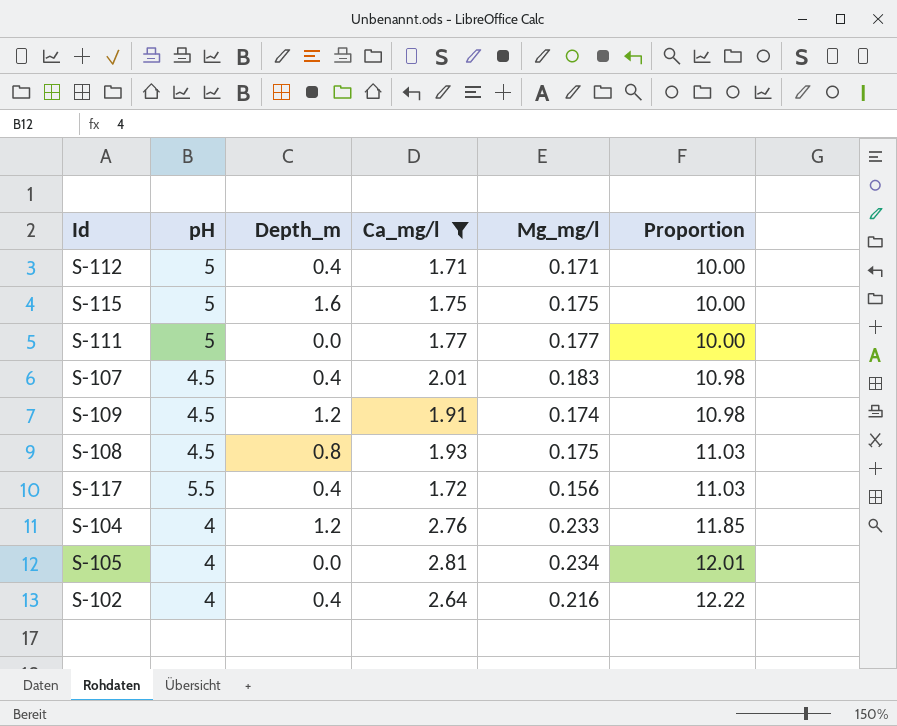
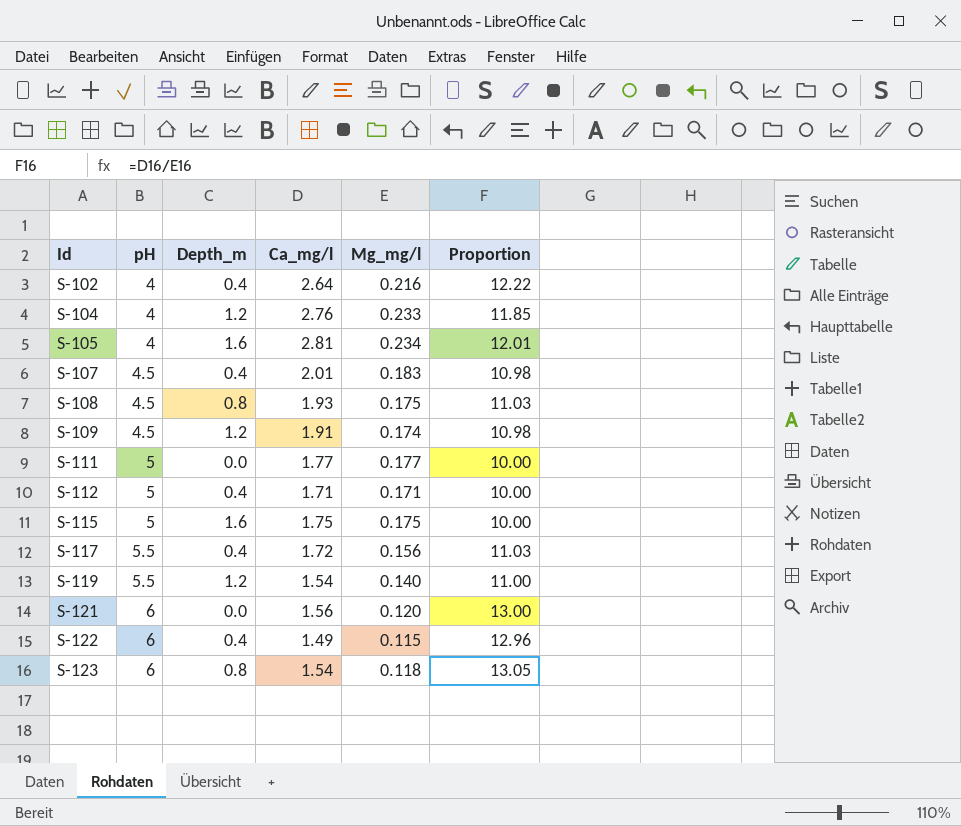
filter: Ca_mg/l >= 1.71 -> none
row order: Proportion ascending -> Id ascending
S-105 | Depth_m: 0.0 -> 1.6

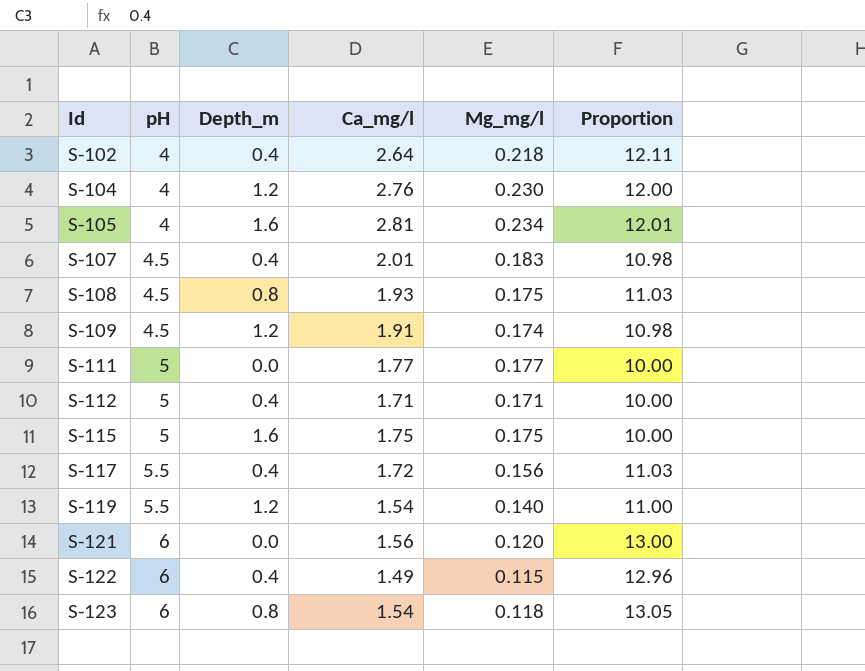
S-102 | Mg_mg/l: 0.216 -> 0.218
S-102 | Proportion: 12.22 -> 12.11
S-104 | Mg_mg/l: 0.233 -> 0.230
S-104 | Proportion: 11.85 -> 12.00

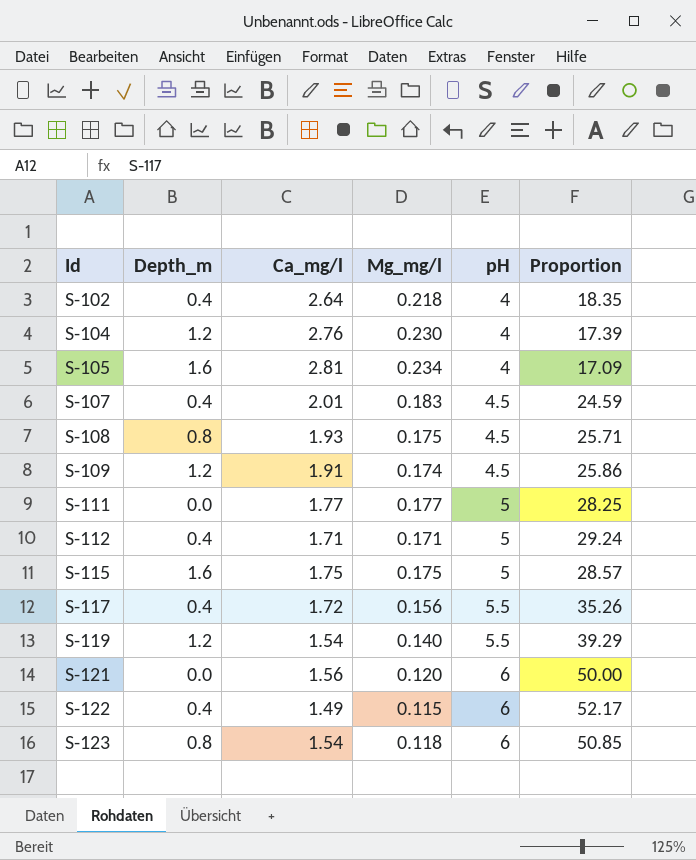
column pH | position: 2 -> 5
column Proportion | formula: [Ca_mg/l] / [Mg_mg/l] -> [pH] / [Mg_mg/l]

